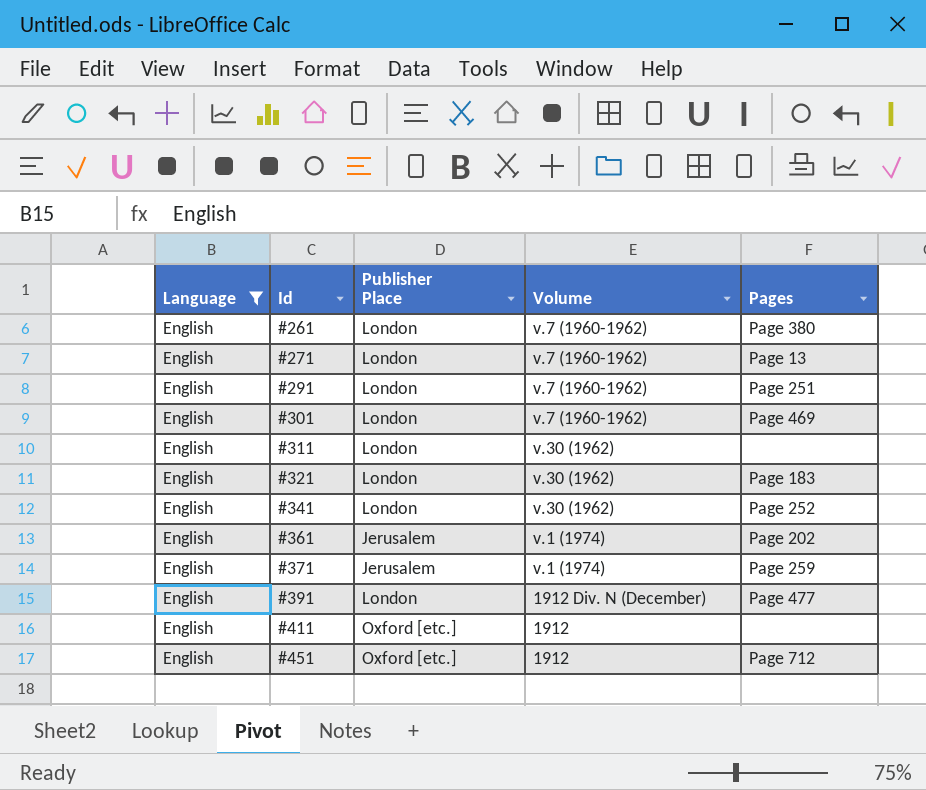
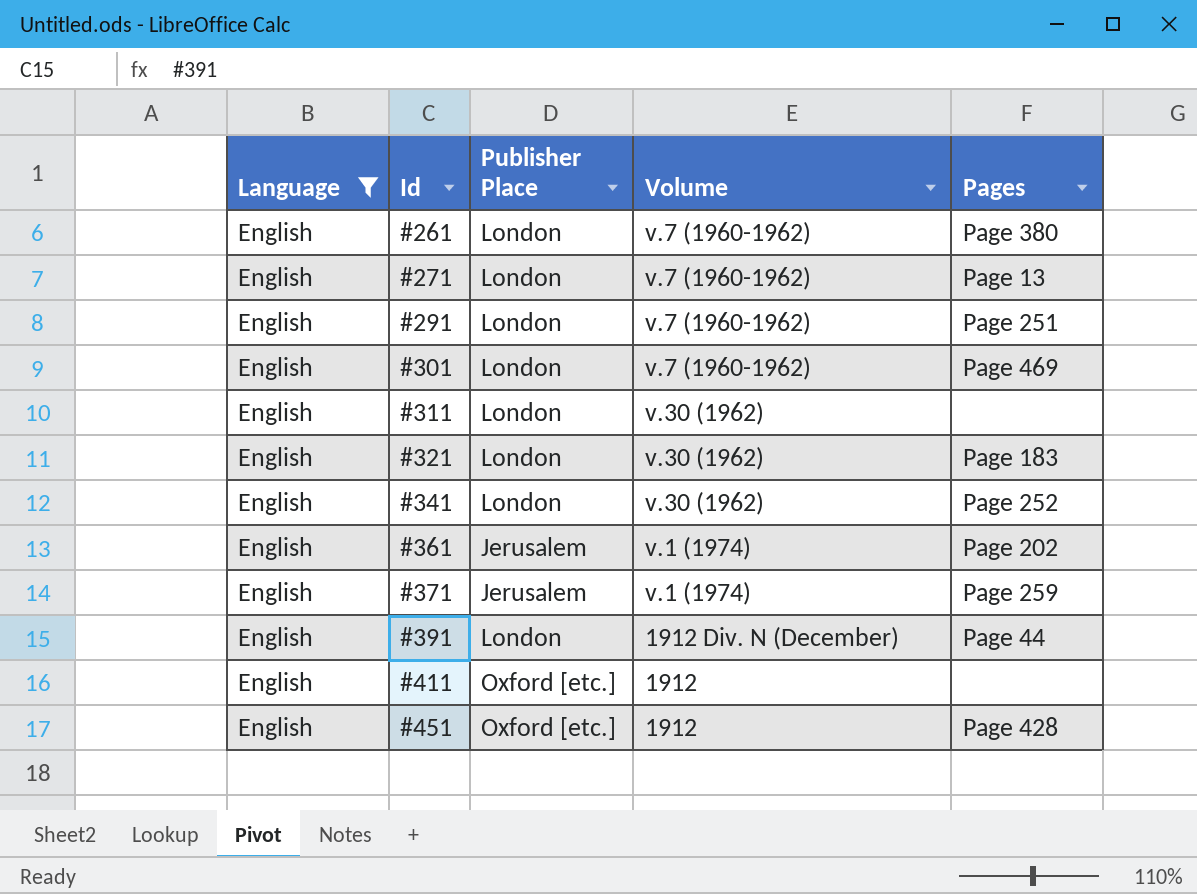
#391 | Pages: Page 477 -> Page 44
#451 | Pages: Page 712 -> Page 428

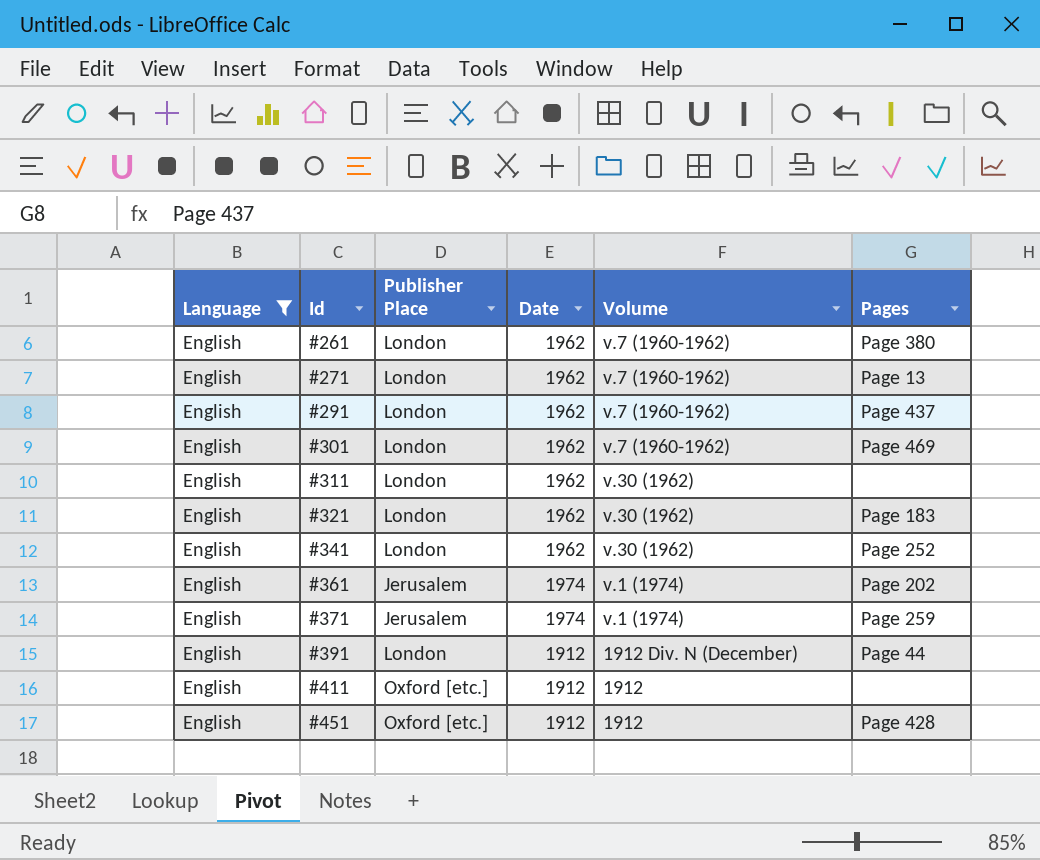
column Date | position: none -> 4
#291 | Pages: Page 251 -> Page 437

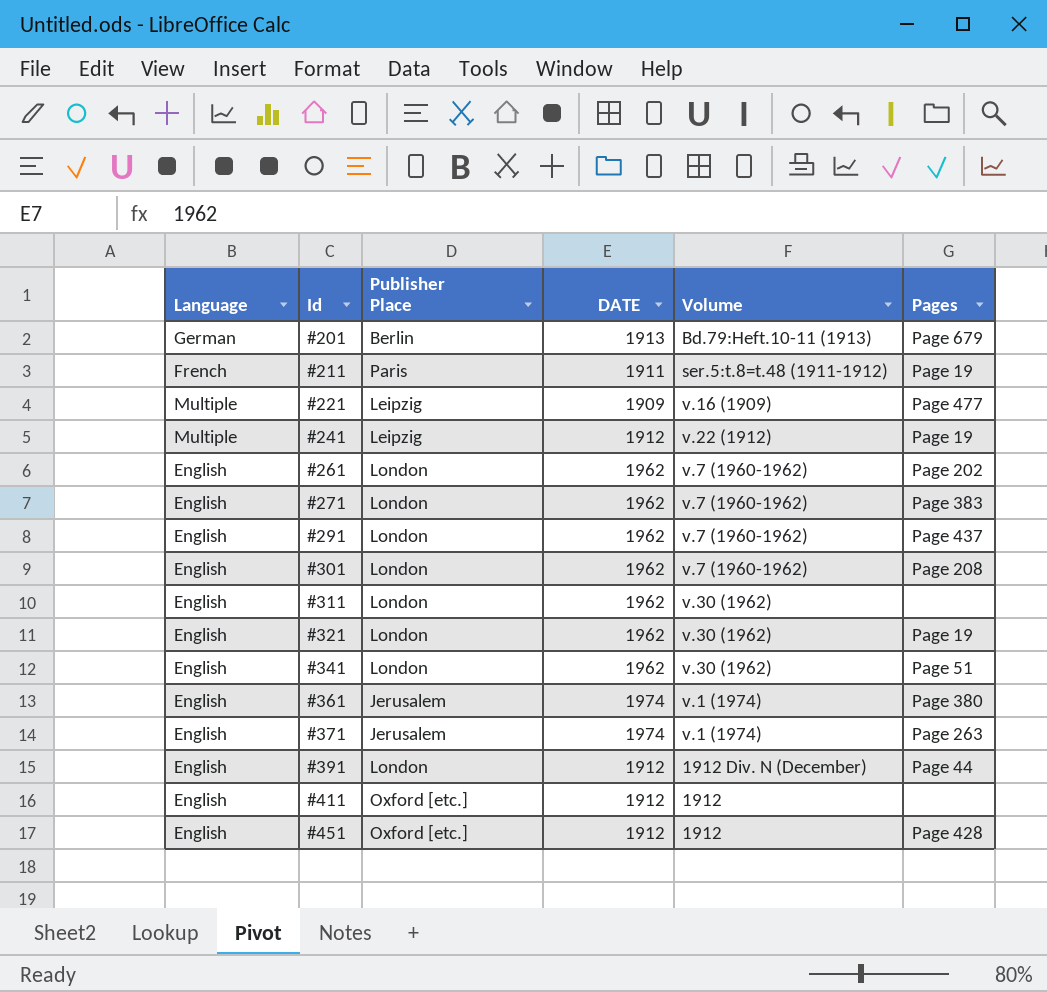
filter: Language = English -> none
column name: Date -> DATE
#261 | Pages: Page 380 -> Page 202
#271 | Pages: Page 13 -> Page 383
#301 | Pages: Page 469 -> Page 208
#321 | Pages: Page 183 -> Page 19
#341 | Pages: Page 252 -> Page 51
#361 | Pages: Page 202 -> Page 380
#371 | Pages: Page 259 -> Page 263

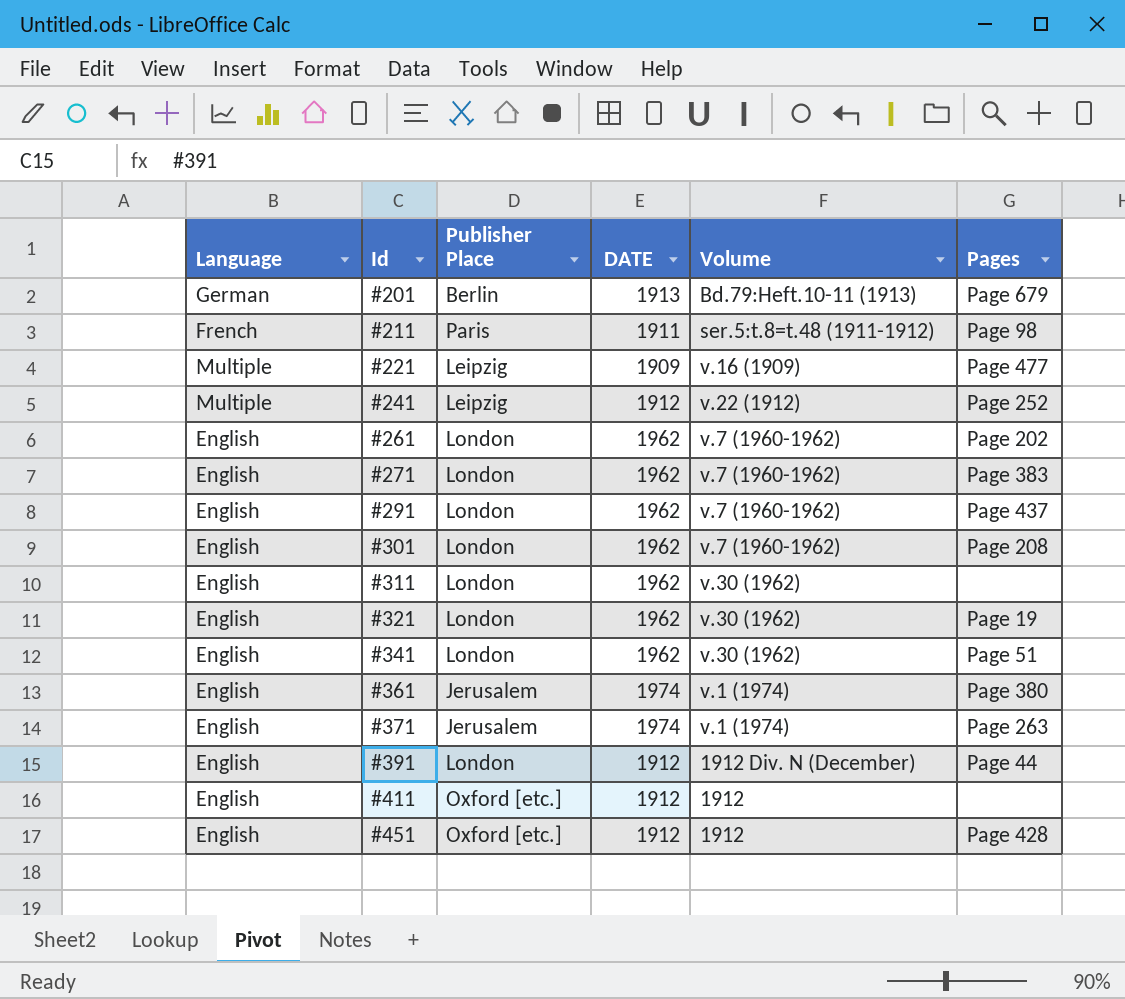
#211 | Pages: Page 19 -> Page 98
#241 | Pages: Page 19 -> Page 252

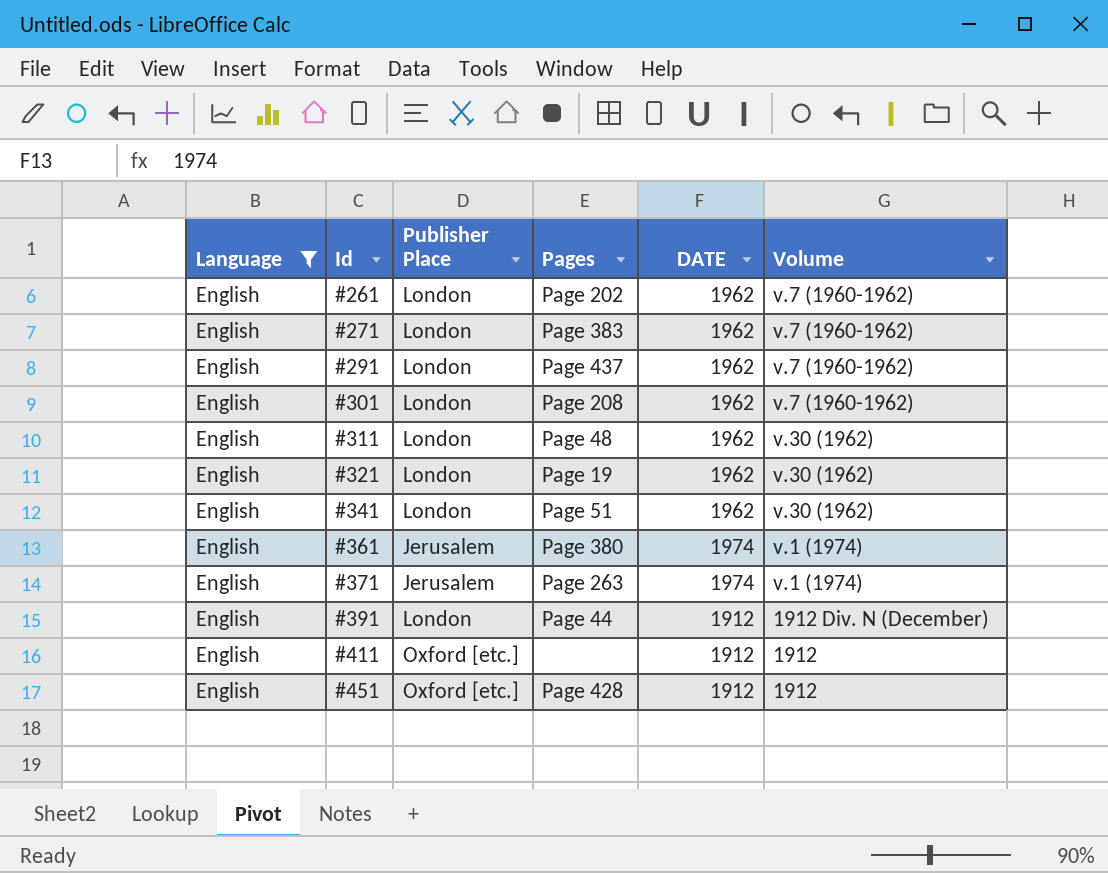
filter: none -> Language = English
column Pages | position: 6 -> 4
#311 | Pages: none -> Page 48

